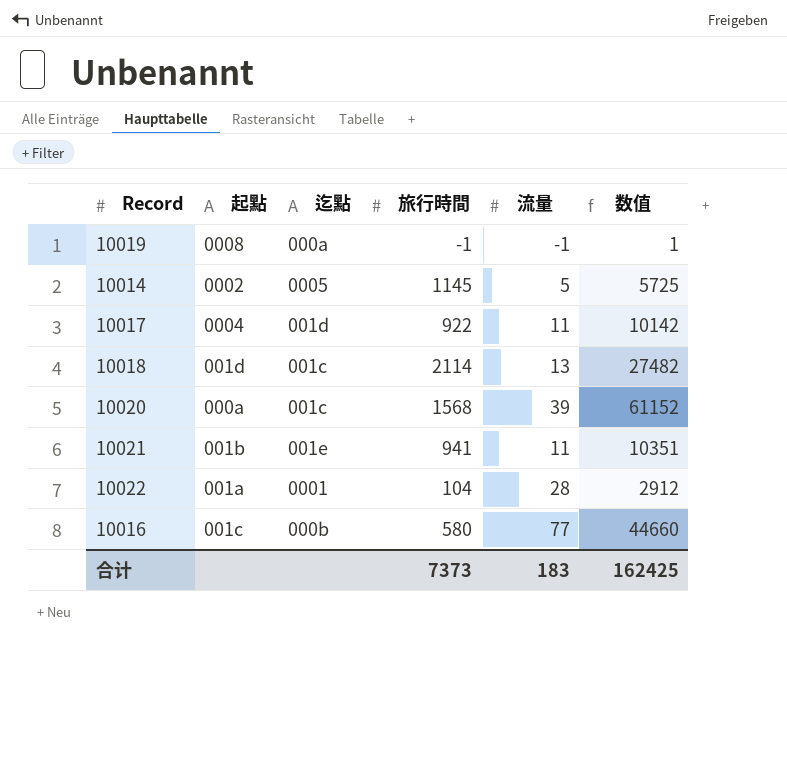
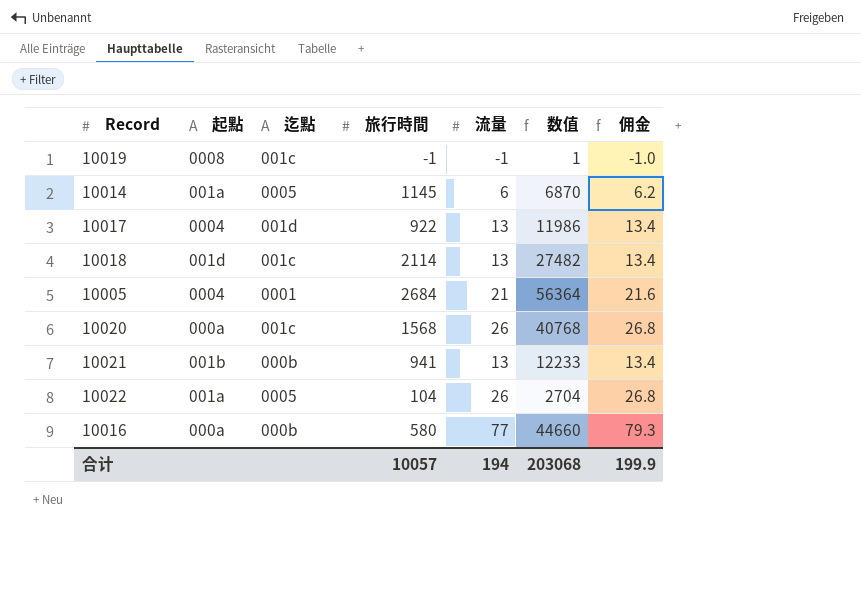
column 佣金 | formula: none -> [流量] * 1.03
10019 | 迄點: 000a -> 001c
10014 | 起點: 0002 -> 001a
10014 | 流量: 5 -> 6
10014 | 数值: 5725 -> 6870
10017 | 流量: 11 -> 13
10017 | 数值: 10142 -> 11986
row 10005: none -> 0004 | 0001 | 2684 | 21 | 56364 | 21.6
10020 | 流量: 39 -> 26
10020 | 数值: 61152 -> 40768
10021 | 迄點: 001e -> 000b
10021 | 流量: 11 -> 13
10021 | 数值: 10351 -> 12233
10022 | 迄點: 0001 -> 0005
10022 | 流量: 28 -> 26
10022 | 数值: 2912 -> 2704
10016 | 起點: 001c -> 000a
合计 | 旅行時間: 7373 -> 10057
合计 | 流量: 183 -> 194
合计 | 数值: 162425 -> 203068

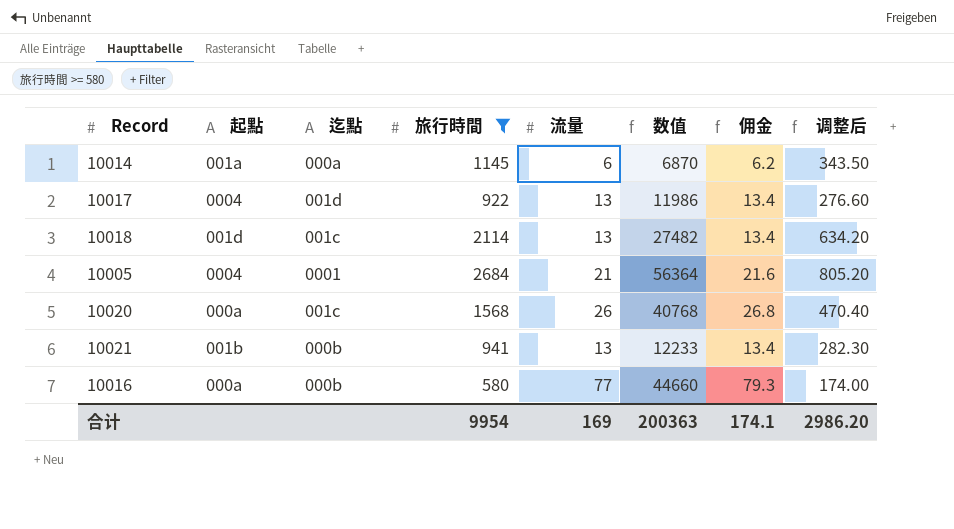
filter: none -> 旅行時間 >= 580
column 调整后 | formula: none -> [旅行時間] * 0.3
10014 | 迄點: 0005 -> 000a
合计 | 旅行時間: 10057 -> 9954
合计 | 流量: 194 -> 169
合计 | 数值: 203068 -> 200363
合计 | 佣金: 199.9 -> 174.1

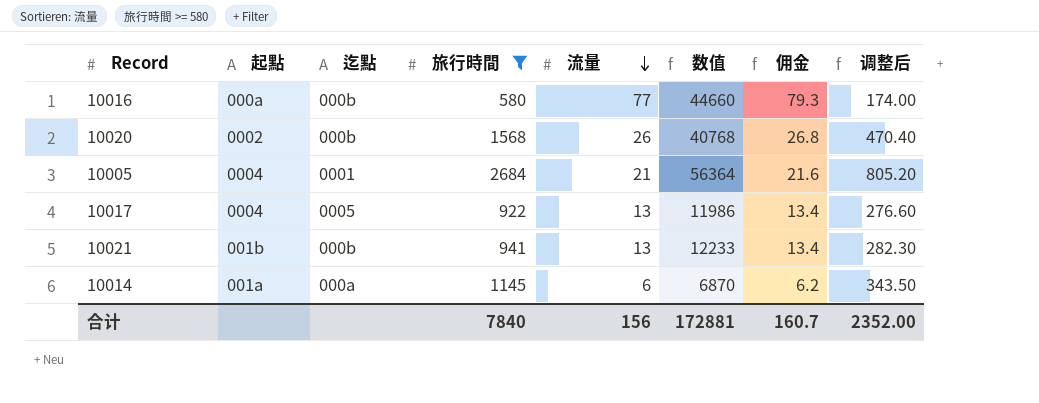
row order: none -> 流量 descending
row 10018: 001d | 001c | 2114 | 13 | 27482 | 13.4 | 634.20 -> none
10020 | 起點: 000a -> 0002
10020 | 迄點: 001c -> 000b
10017 | 迄點: 001d -> 0005
合计 | 旅行時間: 9954 -> 7840
合计 | 流量: 169 -> 156
合计 | 数值: 200363 -> 172881
合计 | 佣金: 174.1 -> 160.7
合计 | 调整后: 2986.20 -> 2352.00

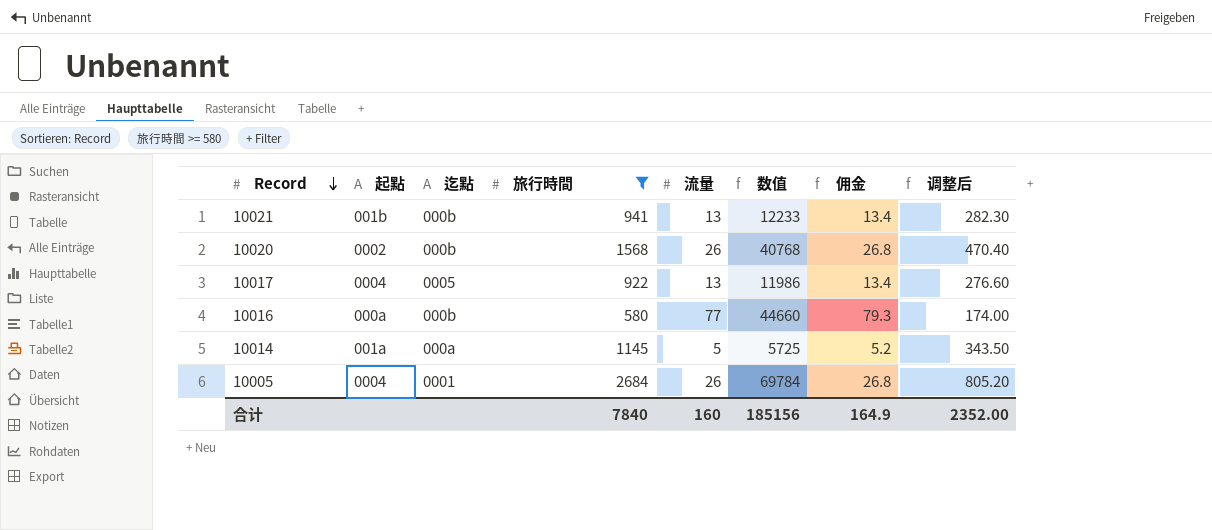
row order: 流量 descending -> Record descending
10014 | 流量: 6 -> 5
10014 | 数值: 6870 -> 5725
10014 | 佣金: 6.2 -> 5.2
10005 | 流量: 21 -> 26
10005 | 数值: 56364 -> 69784
10005 | 佣金: 21.6 -> 26.8
合计 | 流量: 156 -> 160
合计 | 数值: 172881 -> 185156
合计 | 佣金: 160.7 -> 164.9

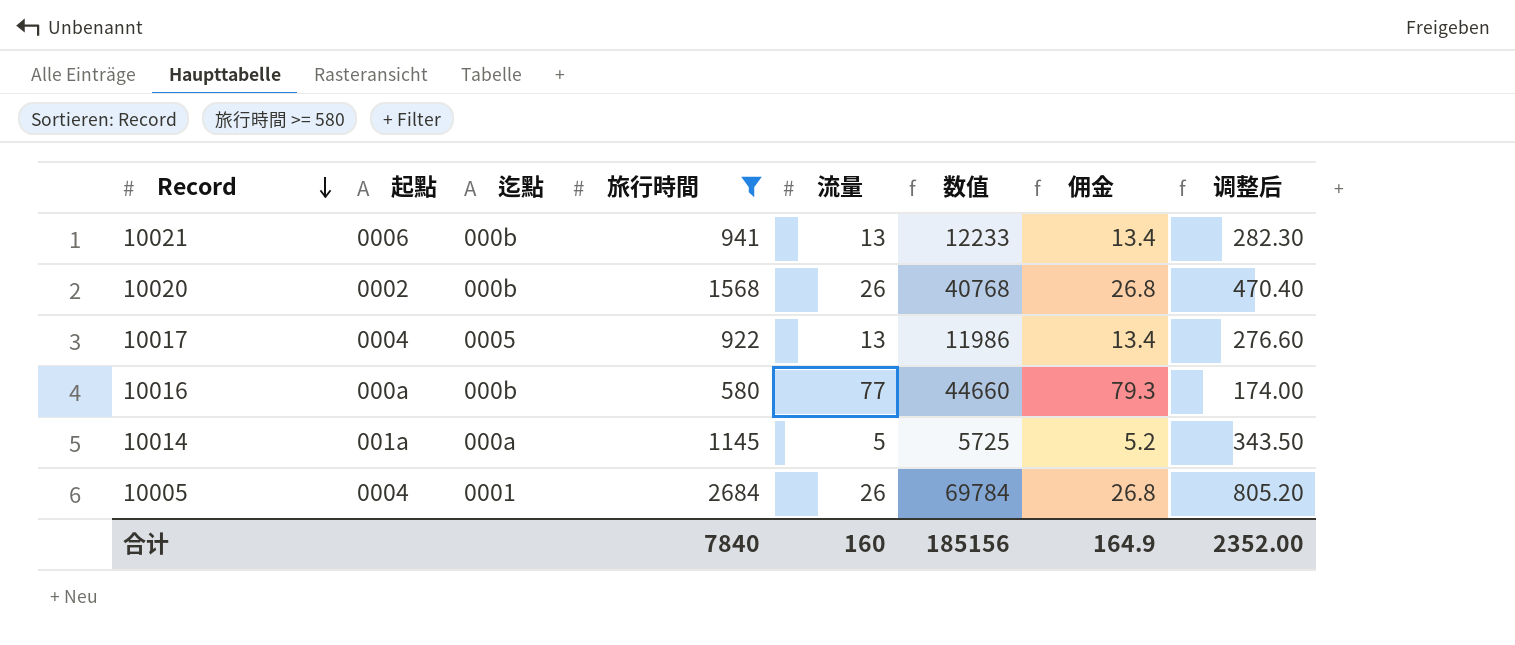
10021 | 起點: 001b -> 0006

